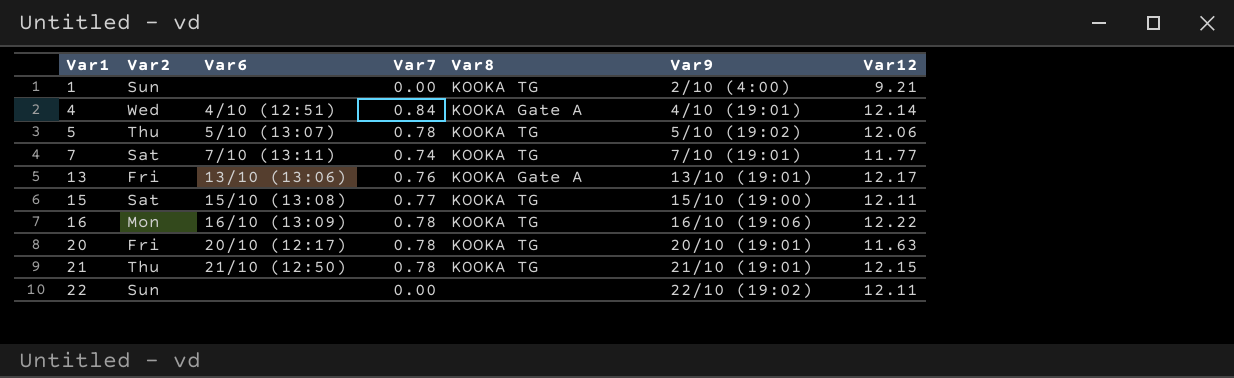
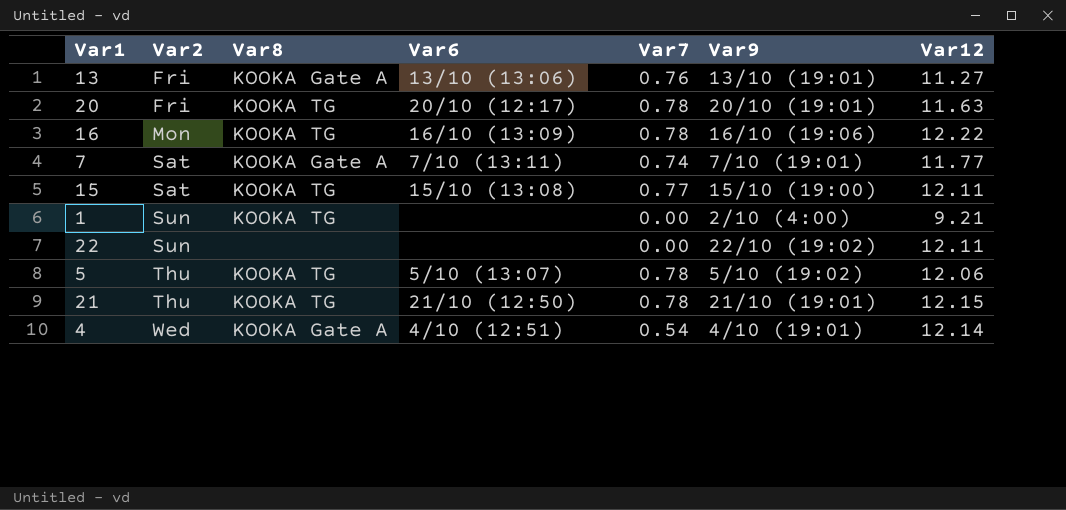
row order: Var1 ascending -> Var2 ascending
column Var8 | position: 5 -> 3
13 | Var12: 12.17 -> 11.27
7 | Var8: KOOKA TG -> KOOKA Gate A
4 | Var7: 0.84 -> 0.54

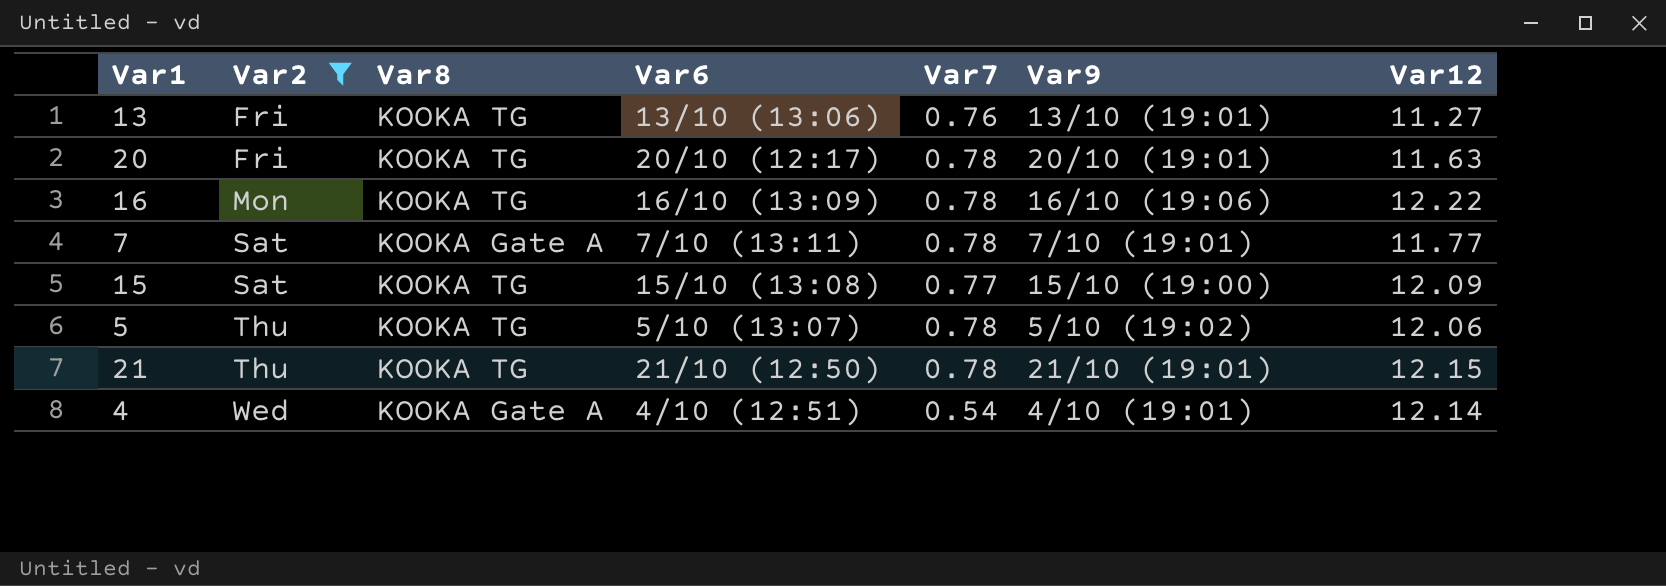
filter: none -> Var2 != Sun
13 | Var8: KOOKA Gate A -> KOOKA TG
7 | Var7: 0.74 -> 0.78
15 | Var12: 12.11 -> 12.09

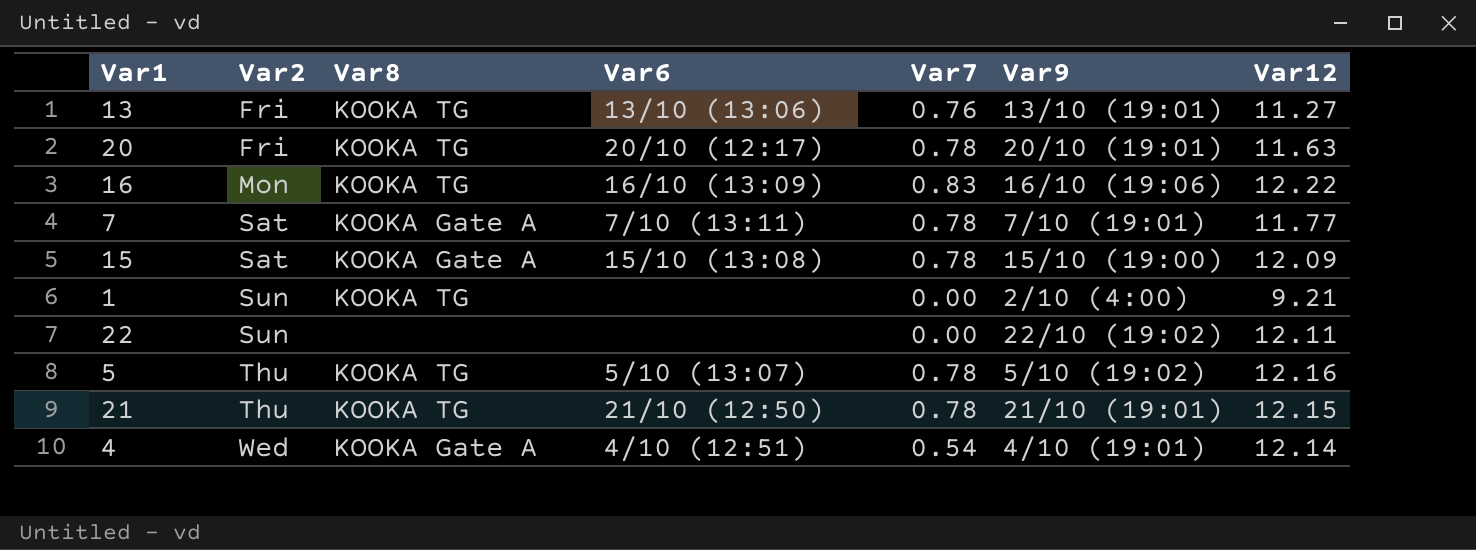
filter: Var2 != Sun -> none
16 | Var7: 0.78 -> 0.83
15 | Var8: KOOKA TG -> KOOKA Gate A
15 | Var7: 0.77 -> 0.78
5 | Var12: 12.06 -> 12.16

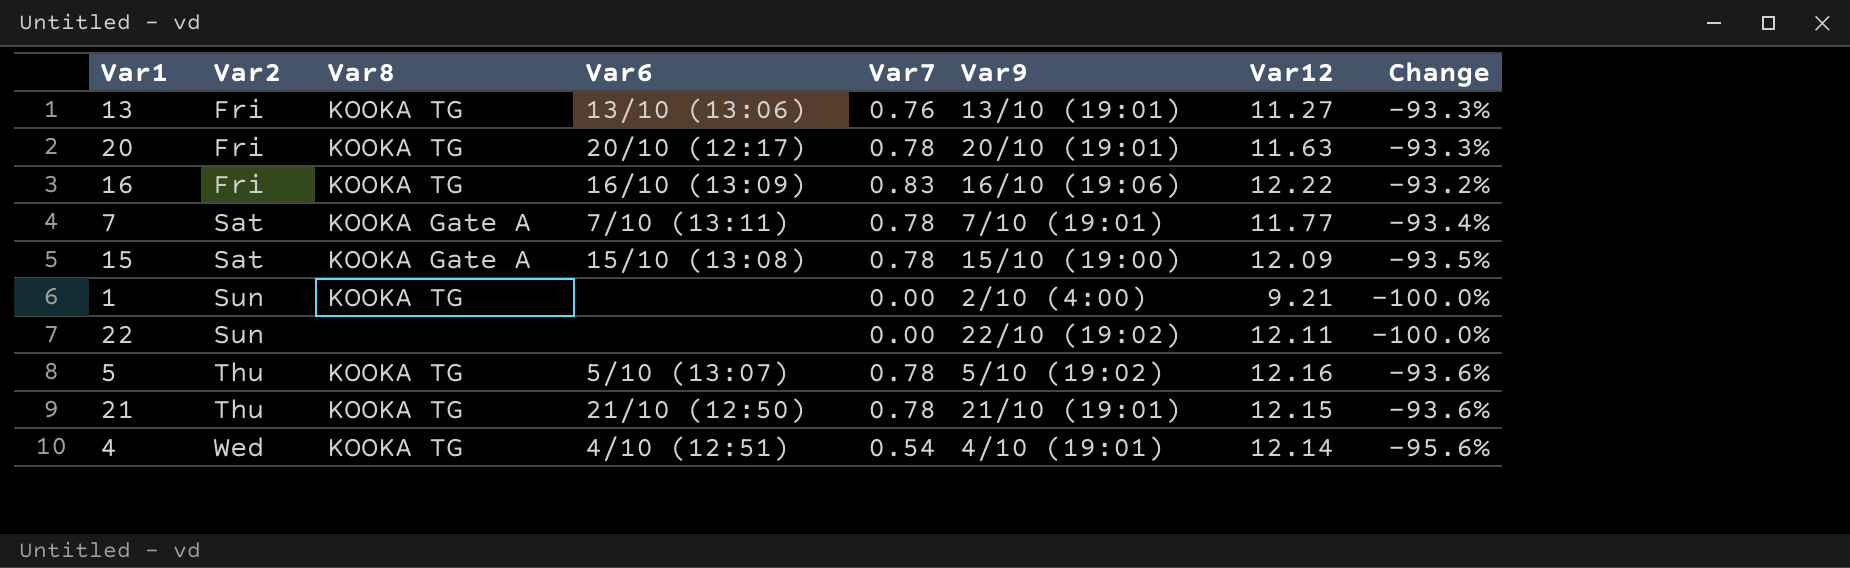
column Change | formula: none -> ([Var7] - [Var12]) / [Var12]
16 | Var2: Mon -> Fri
4 | Var8: KOOKA Gate A -> KOOKA TG

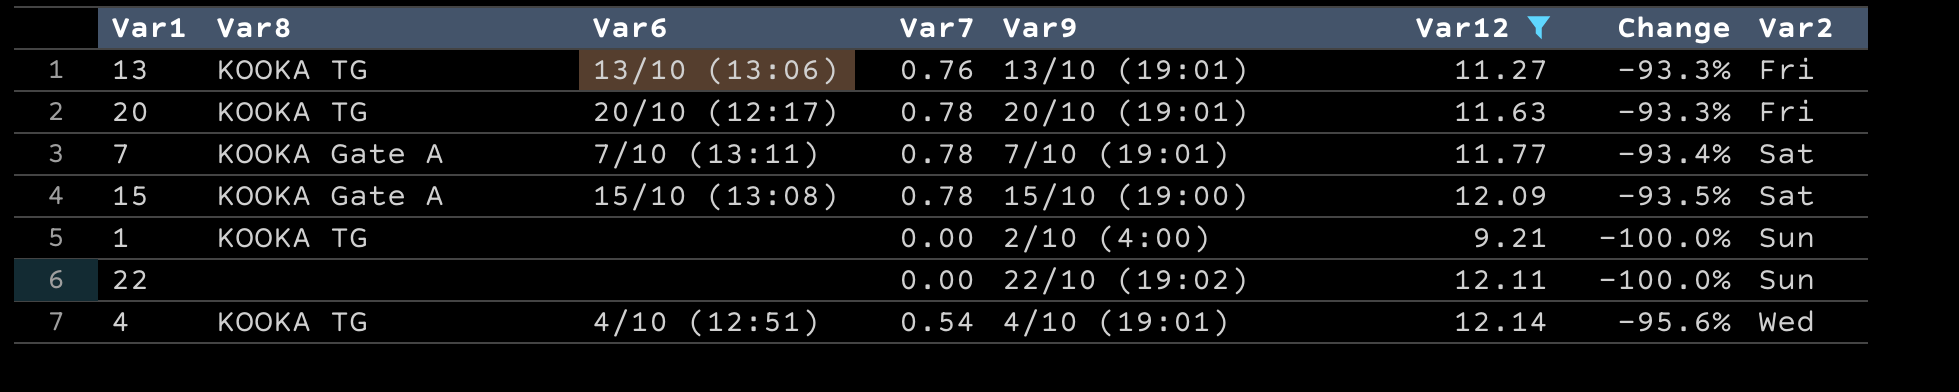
filter: none -> Var12 <= 12.14
column Var2 | position: 2 -> 8

